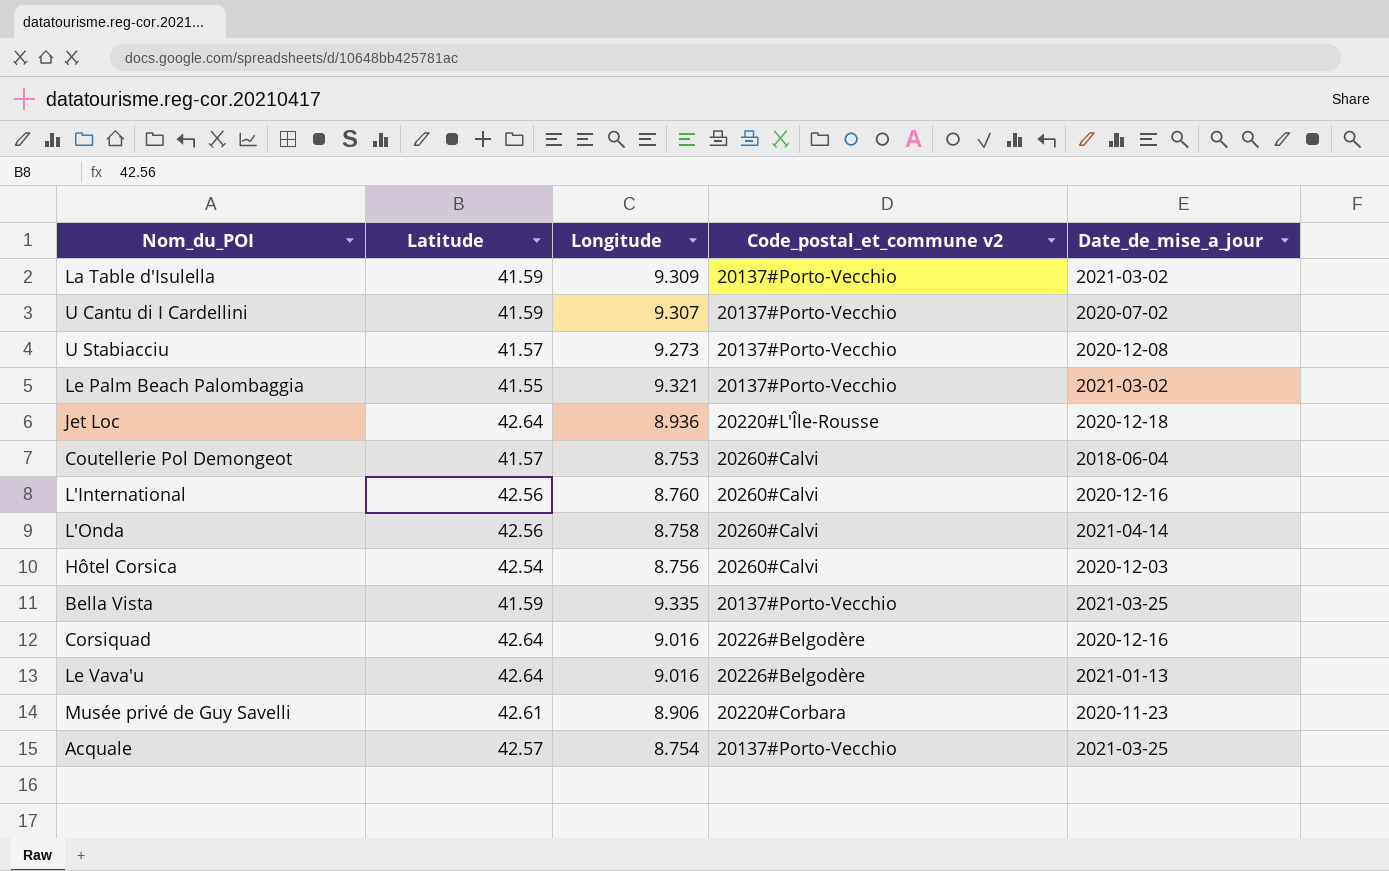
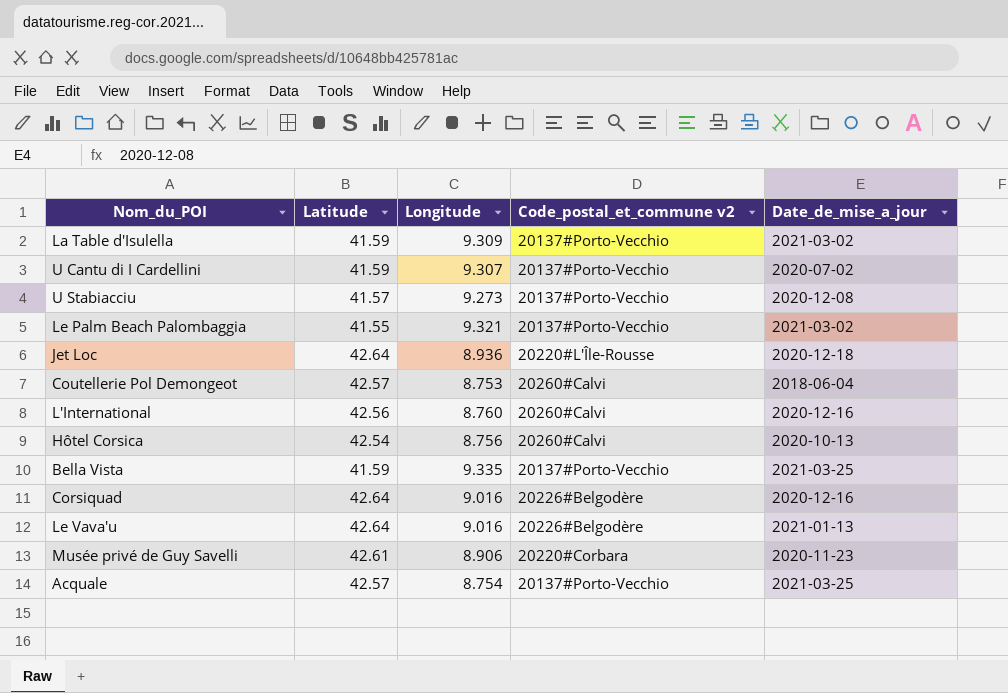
row L'Onda: 42.56 | 8.758 | 20260#Calvi | 2021-04-14 -> none
Coutellerie Pol Demongeot | Latitude: 41.57 -> 42.57
Hôtel Corsica | Date_de_mise_a_jour: 2020-12-03 -> 2020-10-13

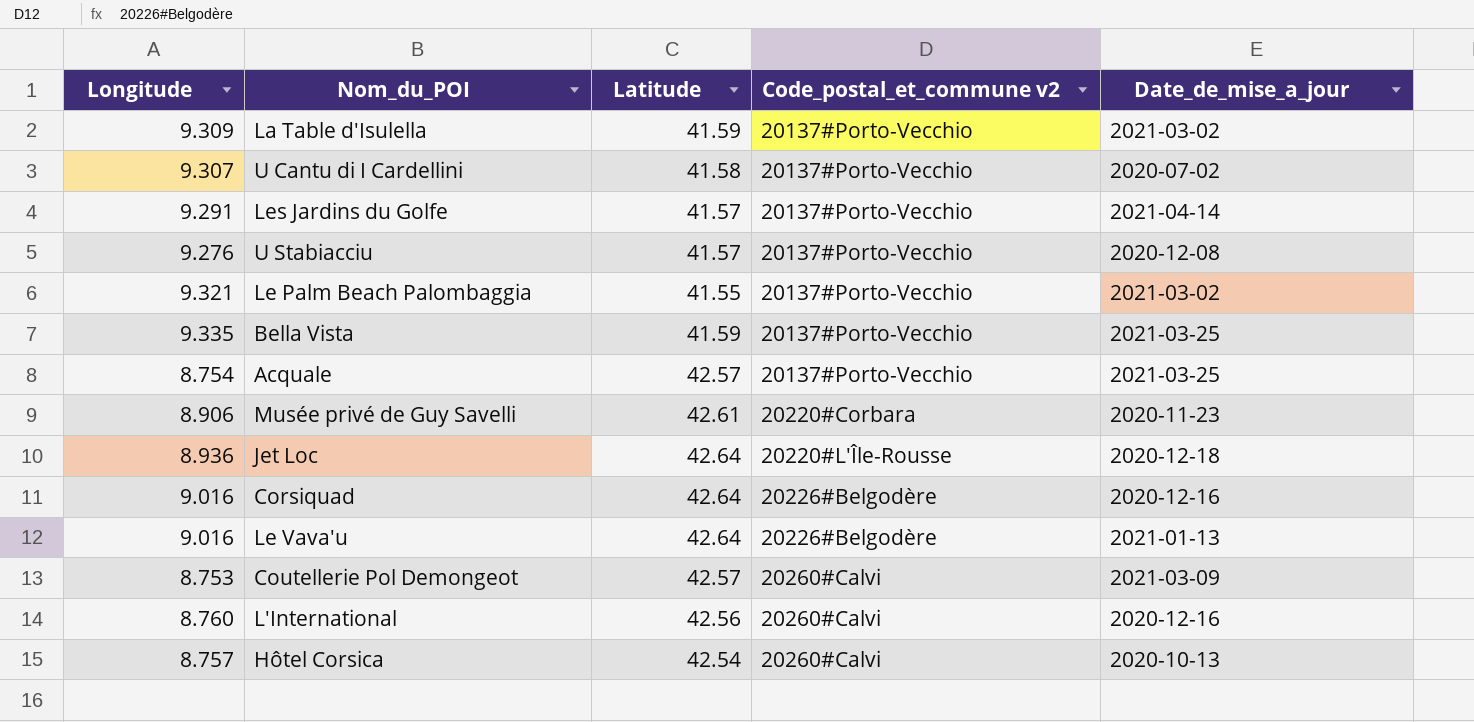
row order: none -> Code_postal_et_commune v2 ascending
column Longitude | position: 3 -> 1
U Cantu di I Cardellini | Latitude: 41.59 -> 41.58
row Les Jardins du Golfe: none -> 9.291 | 41.57 | 20137#Porto-Vecchio | 2021-04-14
U Stabiacciu | Longitude: 9.273 -> 9.276
Coutellerie Pol Demongeot | Date_de_mise_a_jour: 2018-06-04 -> 2021-03-09
Hôtel Corsica | Longitude: 8.756 -> 8.757

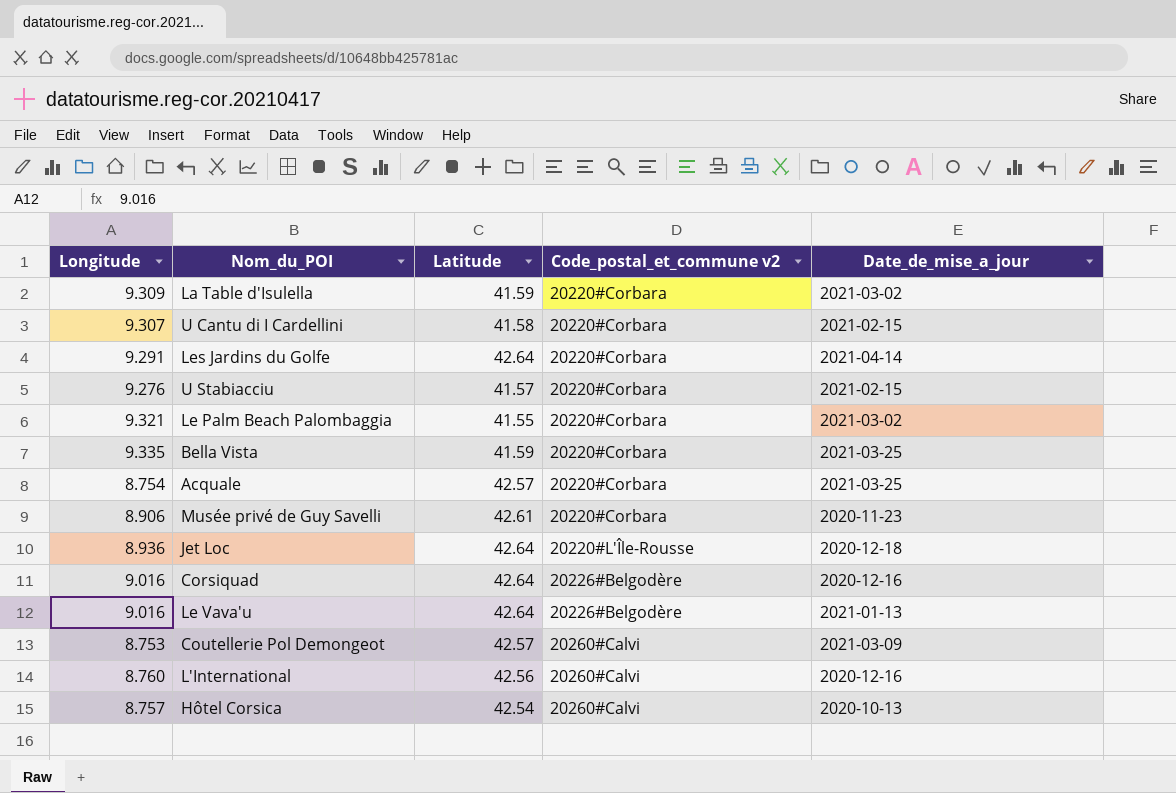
La Table d'Isulella | Code_postal_et_commune v2: 20137#Porto-Vecchio -> 20220#Corbara
U Cantu di I Cardellini | Code_postal_et_commune v2: 20137#Porto-Vecchio -> 20220#Corbara
U Cantu di I Cardellini | Date_de_mise_a_jour: 2020-07-02 -> 2021-02-15
Les Jardins du Golfe | Latitude: 41.57 -> 42.64
Les Jardins du Golfe | Code_postal_et_commune v2: 20137#Porto-Vecchio -> 20220#Corbara
U Stabiacciu | Code_postal_et_commune v2: 20137#Porto-Vecchio -> 20220#Corbara
U Stabiacciu | Date_de_mise_a_jour: 2020-12-08 -> 2021-02-15
Le Palm Beach Palombaggia | Code_postal_et_commune v2: 20137#Porto-Vecchio -> 20220#Corbara
Bella Vista | Code_postal_et_commune v2: 20137#Porto-Vecchio -> 20220#Corbara
Acquale | Code_postal_et_commune v2: 20137#Porto-Vecchio -> 20220#Corbara

